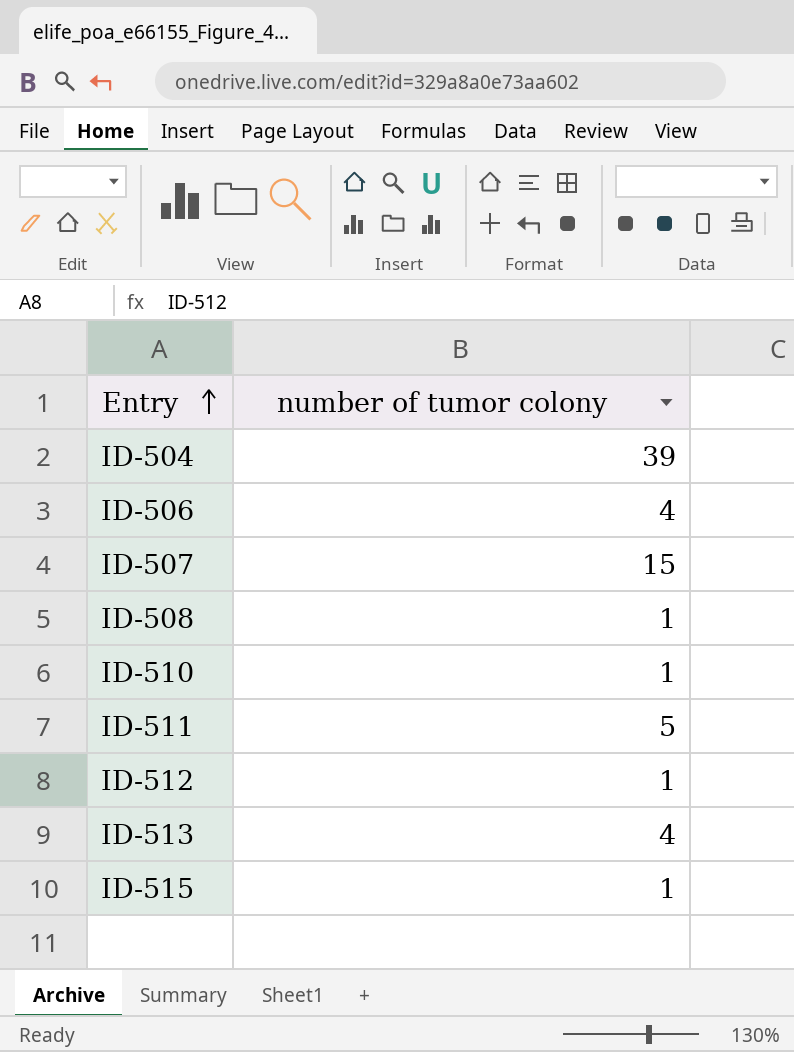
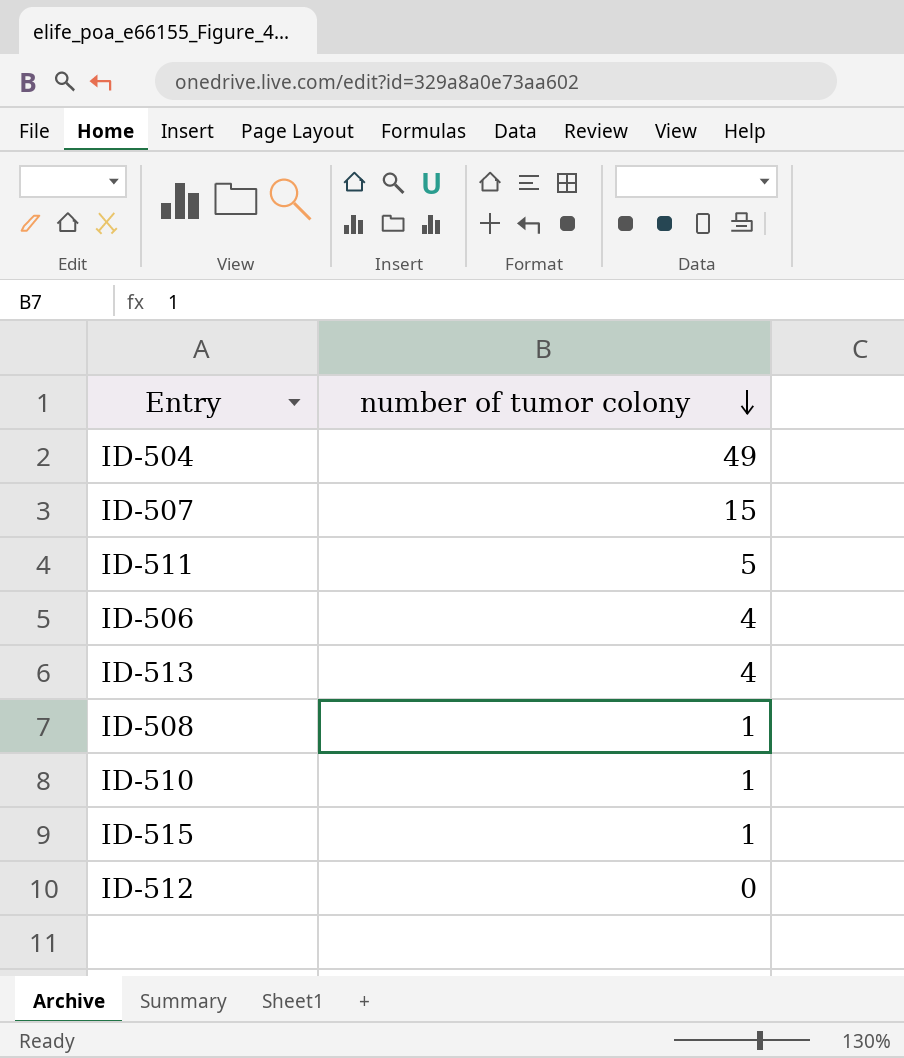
row order: Entry ascending -> number of tumor colony descending
ID-504 | number of tumor colony: 39 -> 49
ID-512 | number of tumor colony: 1 -> 0

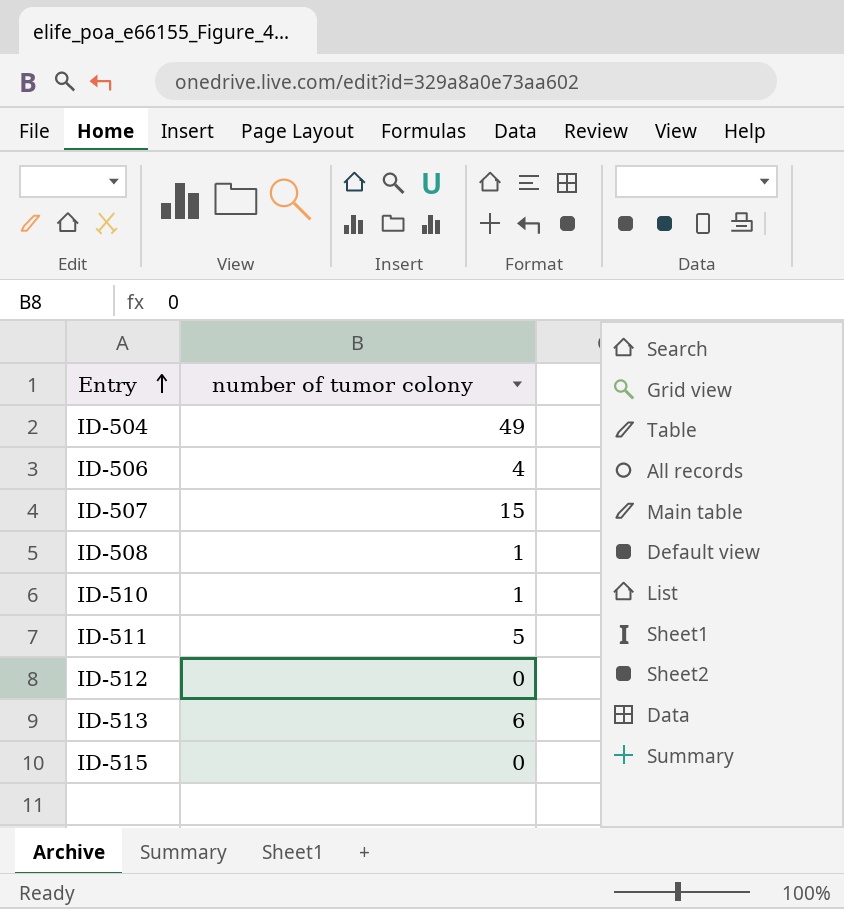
row order: number of tumor colony descending -> Entry ascending
ID-513 | number of tumor colony: 4 -> 6
ID-515 | number of tumor colony: 1 -> 0

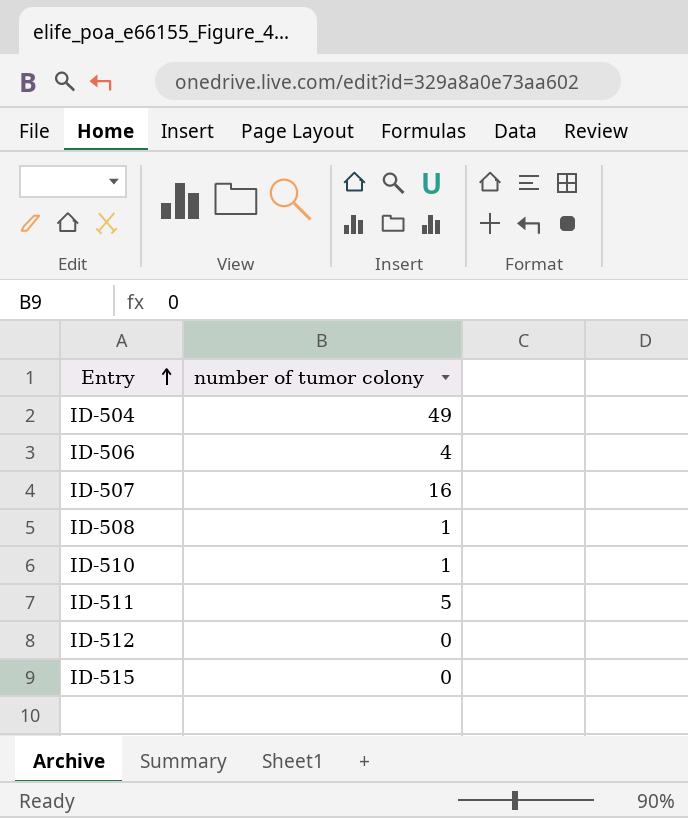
row ID-513: 6 -> none
ID-507 | number of tumor colony: 15 -> 16

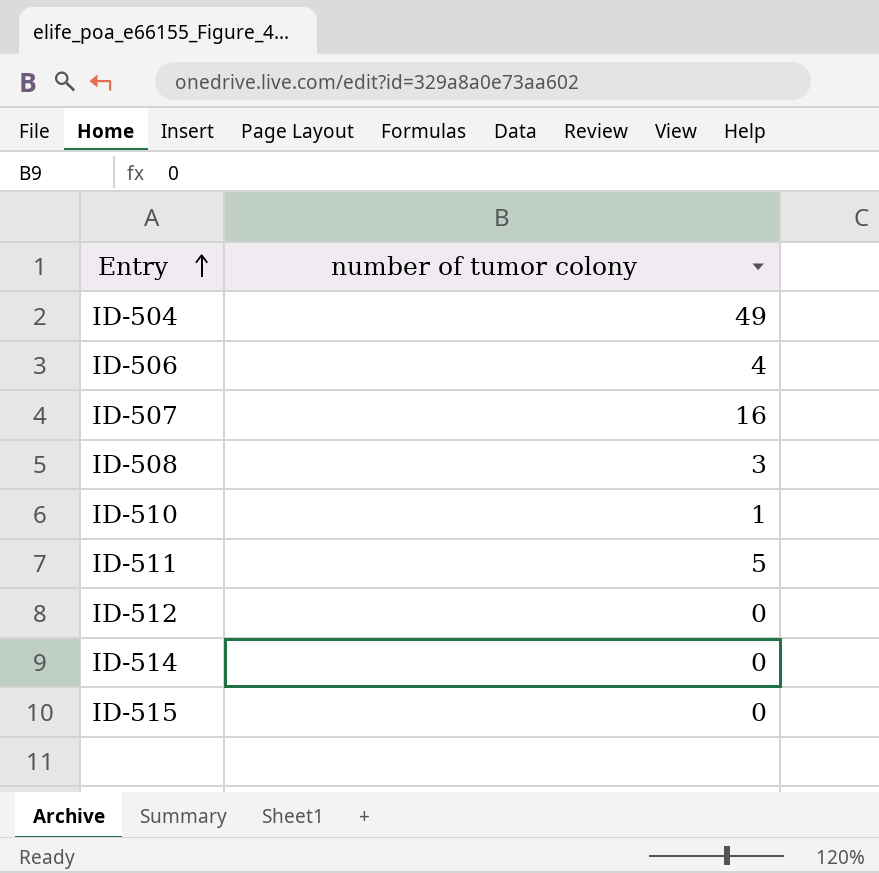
ID-508 | number of tumor colony: 1 -> 3
row ID-514: none -> 0

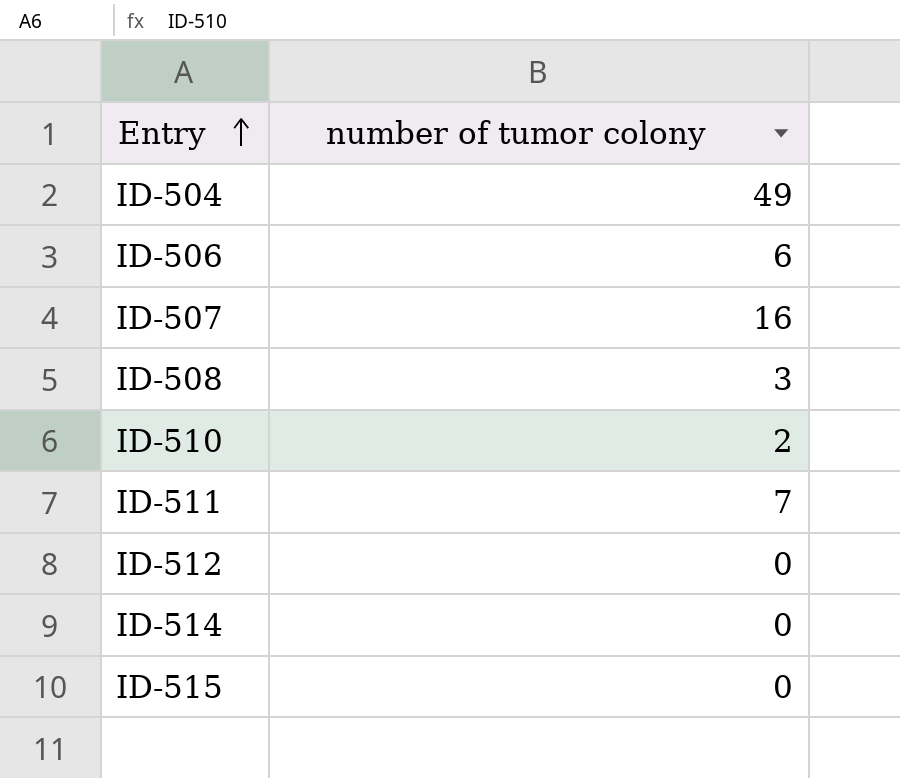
ID-506 | number of tumor colony: 4 -> 6
ID-510 | number of tumor colony: 1 -> 2
ID-511 | number of tumor colony: 5 -> 7

